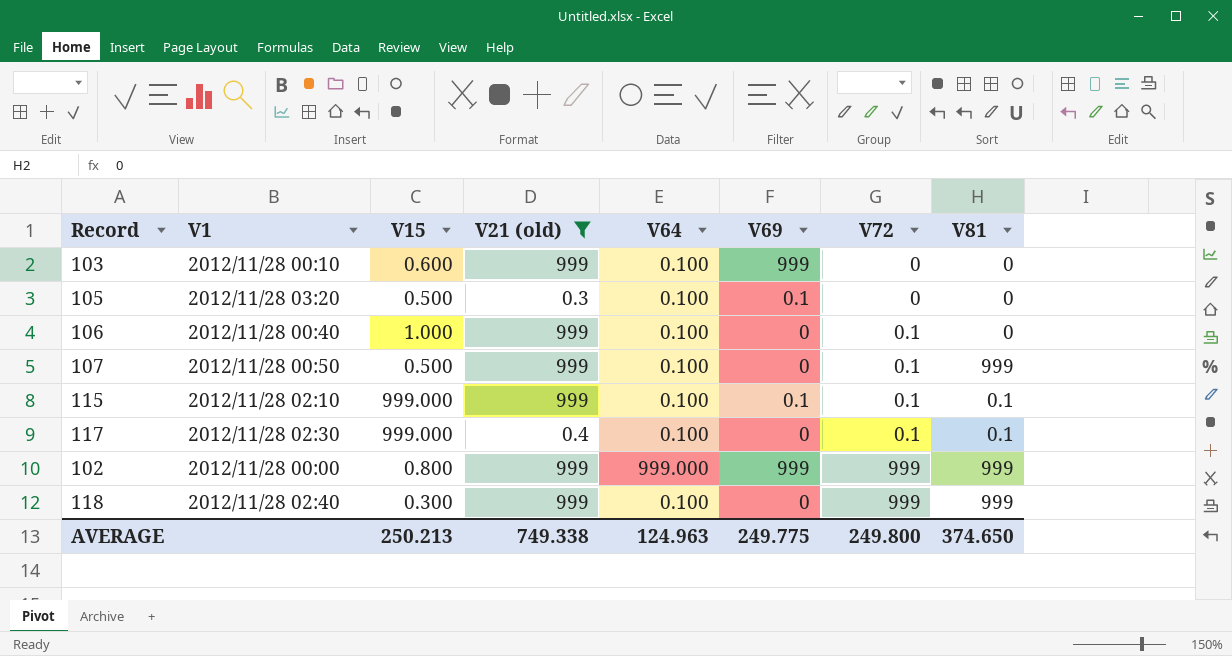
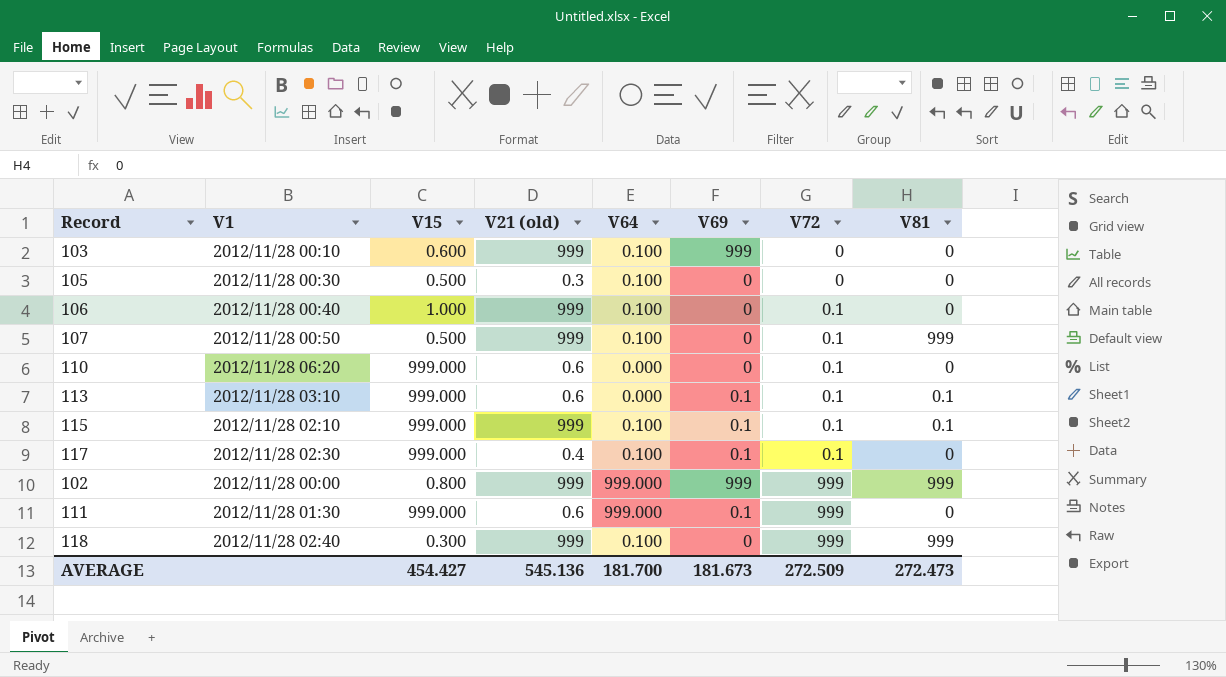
filter: V21 (old) != 0.6 -> none
105 | V1: 2012/11/28 03:20 -> 2012/11/28 00:30
105 | V69: 0.1 -> 0
117 | V69: 0 -> 0.1
117 | V81: 0.1 -> 0
AVERAGE | V15: 250.213 -> 454.427
AVERAGE | V21 (old): 749.338 -> 545.136
AVERAGE | V64: 124.963 -> 181.700
AVERAGE | V69: 249.775 -> 181.673
AVERAGE | V72: 249.800 -> 272.509
AVERAGE | V81: 374.650 -> 272.473

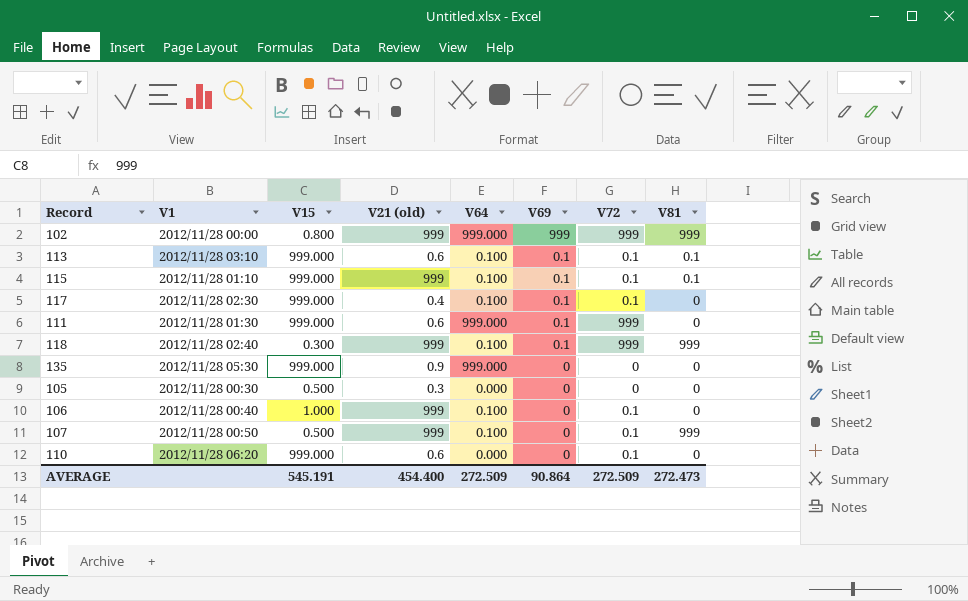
row order: V72 ascending -> V69 descending
row 103: 2012/11/28 00:10 | 0.600 | 999 | 0.100 | 999 | 0 | 0 -> none
113 | V64: 0.000 -> 0.100
115 | V1: 2012/11/28 02:10 -> 2012/11/28 01:10
118 | V69: 0 -> 0.1
row 135: none -> 2012/11/28 05:30 | 999.000 | 0.9 | 999.000 | 0 | 0 | 0
105 | V64: 0.100 -> 0.000
AVERAGE | V15: 454.427 -> 545.191
AVERAGE | V21 (old): 545.136 -> 454.400
AVERAGE | V64: 181.700 -> 272.509
AVERAGE | V69: 181.673 -> 90.864

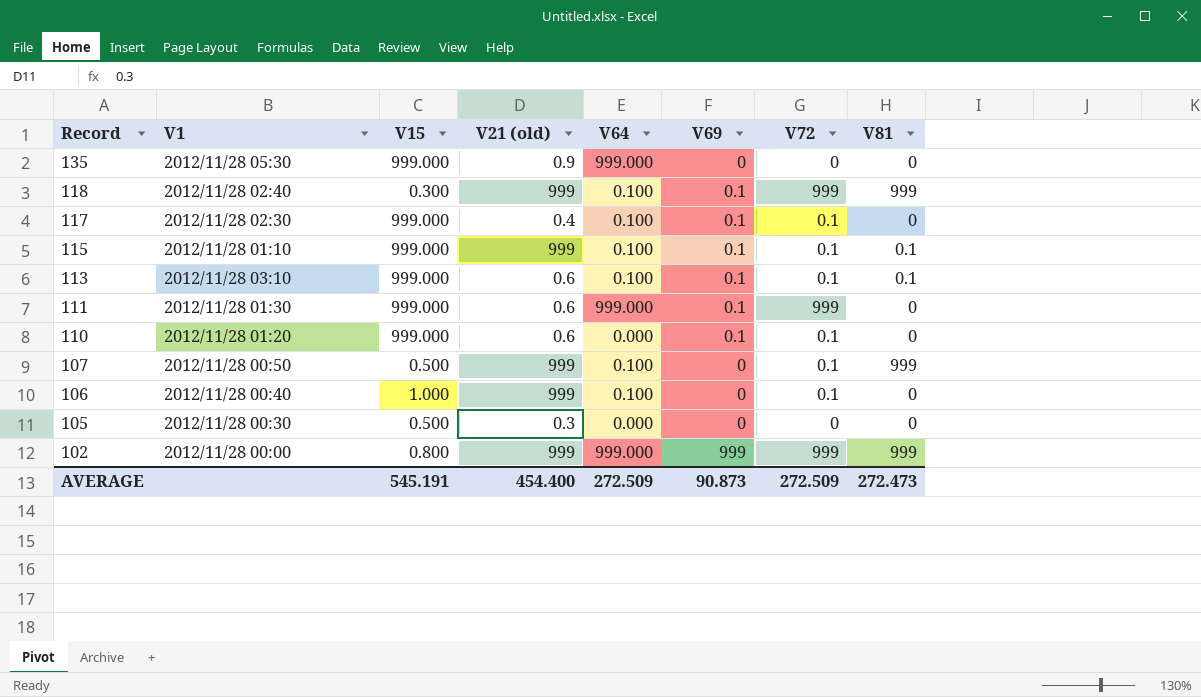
row order: V69 descending -> Record descending
110 | V1: 2012/11/28 06:20 -> 2012/11/28 01:20
110 | V69: 0 -> 0.1
AVERAGE | V69: 90.864 -> 90.873

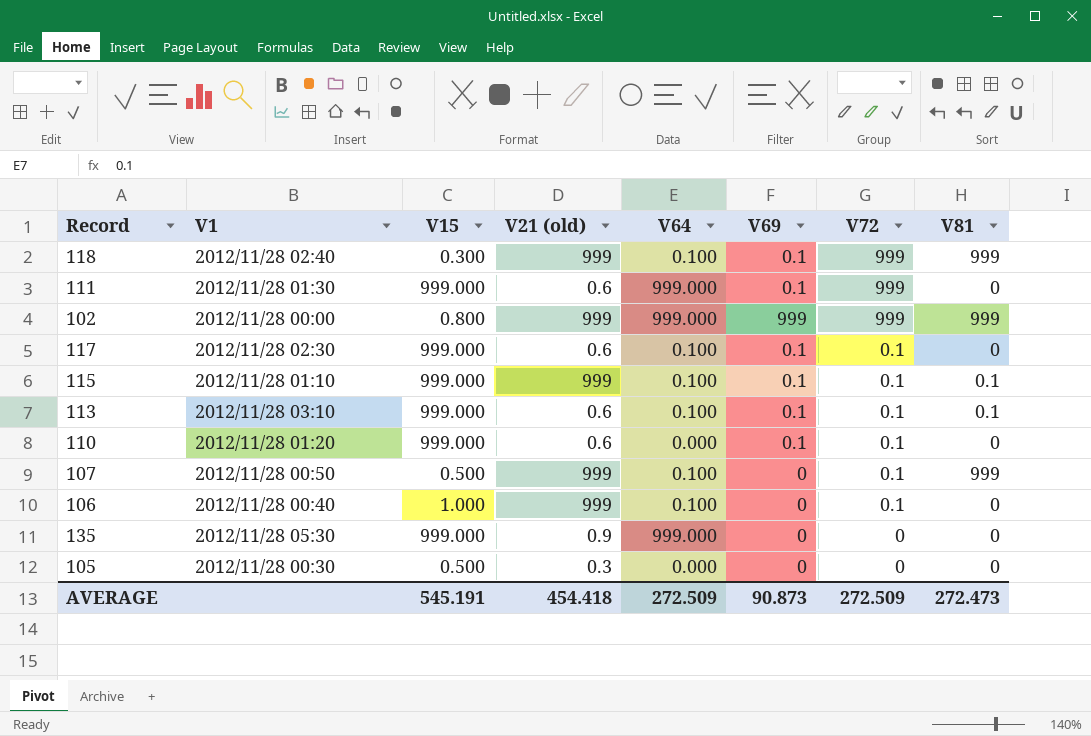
row order: Record descending -> V72 descending
117 | V21 (old): 0.4 -> 0.6
AVERAGE | V21 (old): 454.400 -> 454.418

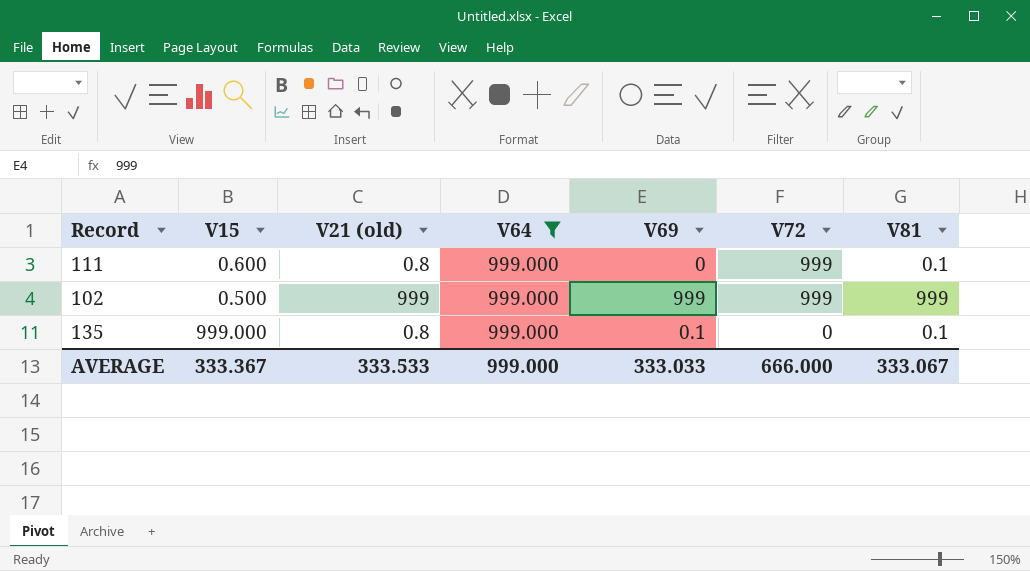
filter: none -> V64 = 999.000
column V1 | position: 2 -> none
111 | V15: 999.000 -> 0.600
111 | V21 (old): 0.6 -> 0.8
111 | V69: 0.1 -> 0
111 | V81: 0 -> 0.1
102 | V15: 0.800 -> 0.500
135 | V21 (old): 0.9 -> 0.8
135 | V69: 0 -> 0.1
135 | V81: 0 -> 0.1
AVERAGE | V15: 545.191 -> 333.367
AVERAGE | V21 (old): 454.418 -> 333.533
AVERAGE | V64: 272.509 -> 999.000
AVERAGE | V69: 90.873 -> 333.033
AVERAGE | V72: 272.509 -> 666.000
AVERAGE | V81: 272.473 -> 333.067

